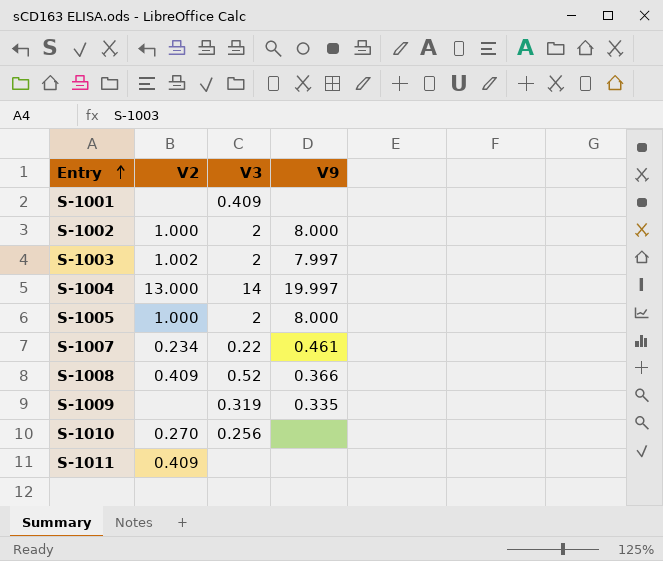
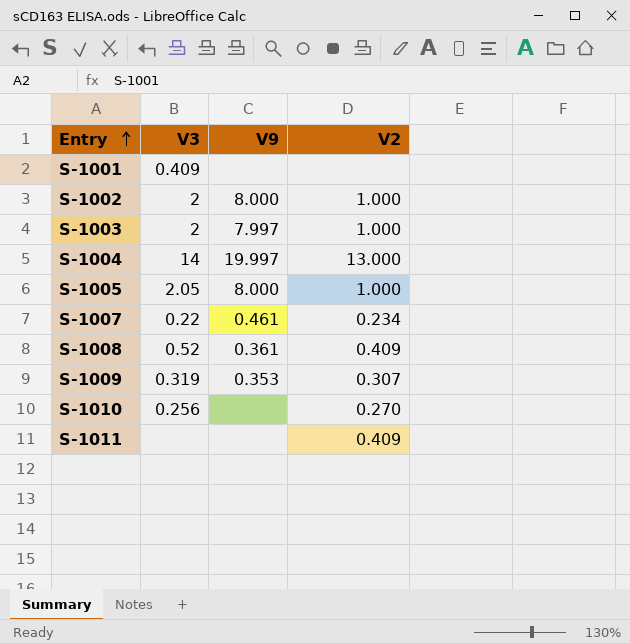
column V2 | position: 2 -> 4
S-1003 | V2: 1.002 -> 1.000
S-1005 | V3: 2 -> 2.05
S-1008 | V9: 0.366 -> 0.361
S-1009 | V9: 0.335 -> 0.353
S-1009 | V2: none -> 0.307

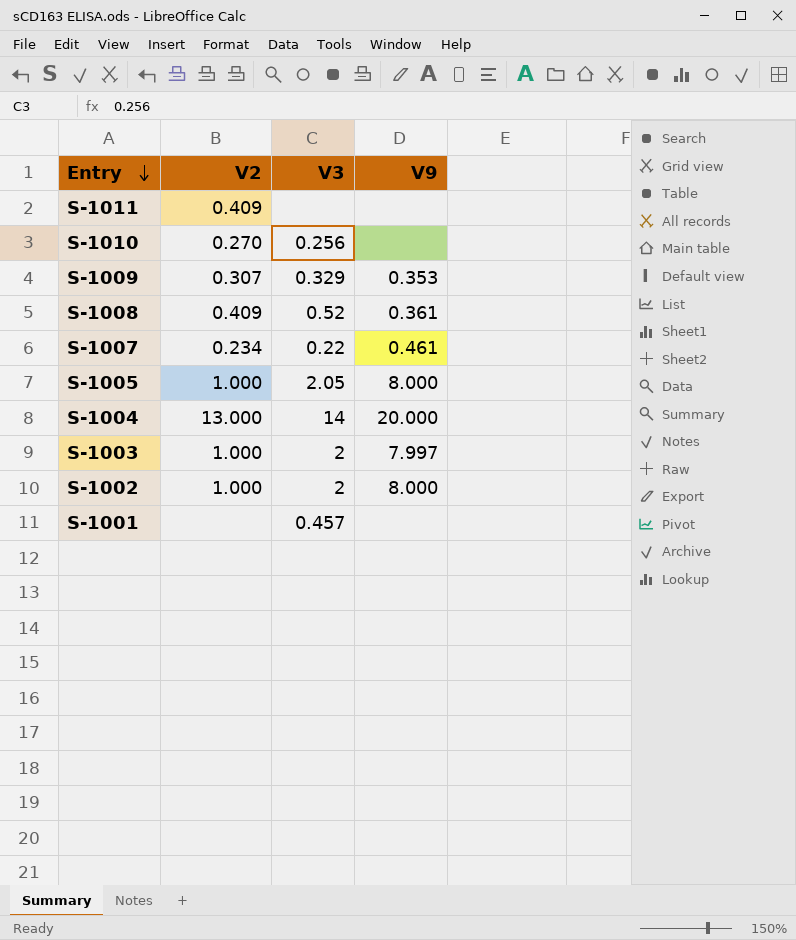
row order: Entry ascending -> Entry descending
column V2 | position: 4 -> 2
S-1009 | V3: 0.319 -> 0.329
S-1004 | V9: 19.997 -> 20.000
S-1001 | V3: 0.409 -> 0.457

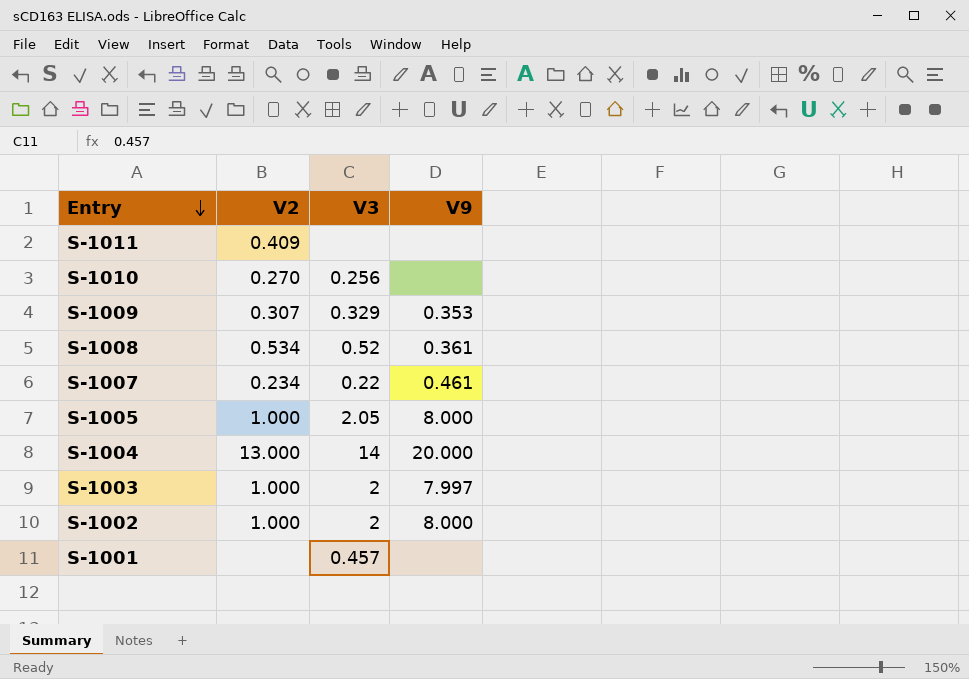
S-1008 | V2: 0.409 -> 0.534

